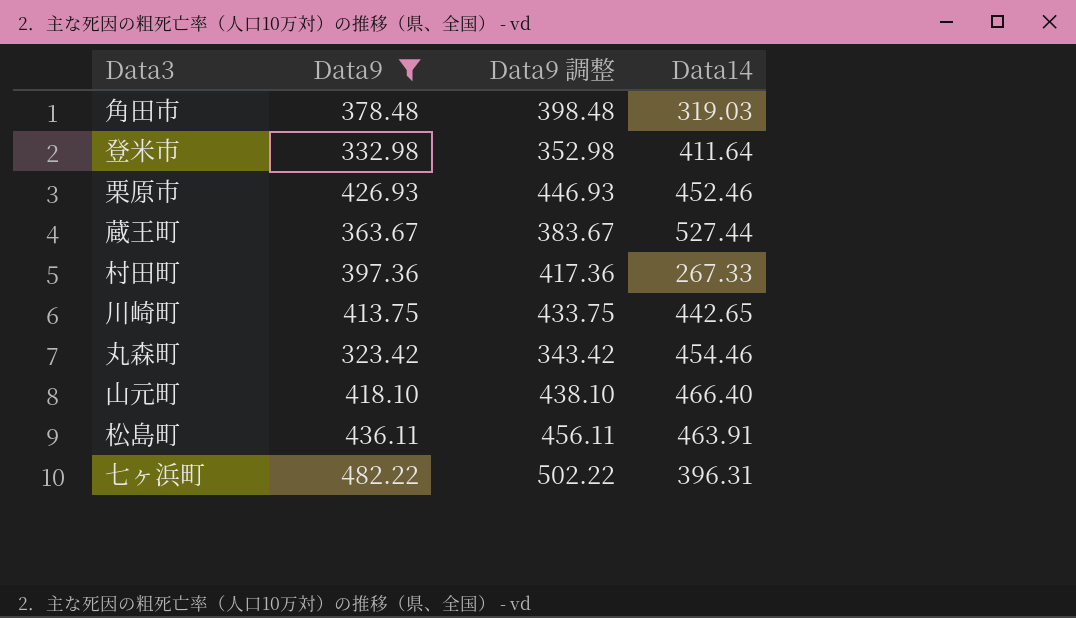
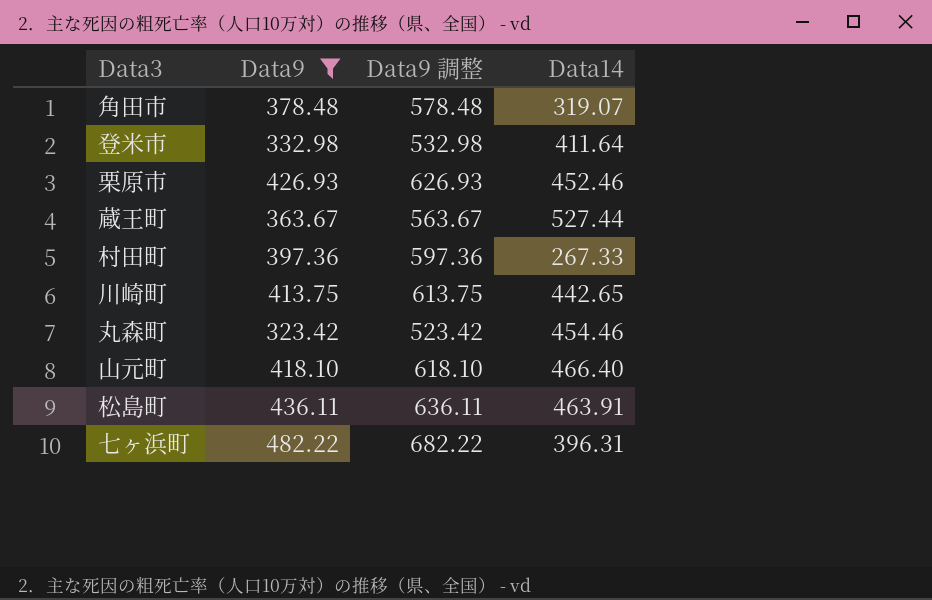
column Data9 調整 | formula: [Data9] + 20 -> [Data9] + 200
角田市 | Data14: 319.03 -> 319.07

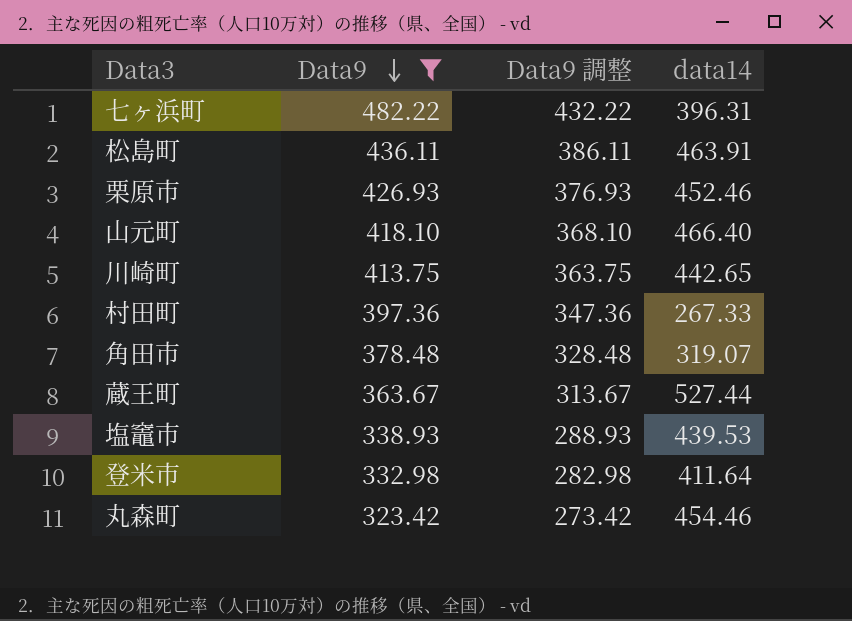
row order: none -> Data9 descending
column Data9 調整 | formula: [Data9] + 200 -> [Data9] - 50
column name: Data14 -> data14
row 塩竈市: none -> 338.93 | 288.93 | 439.53

